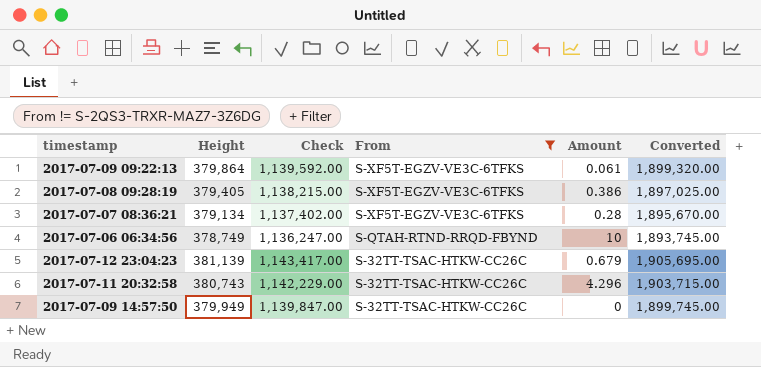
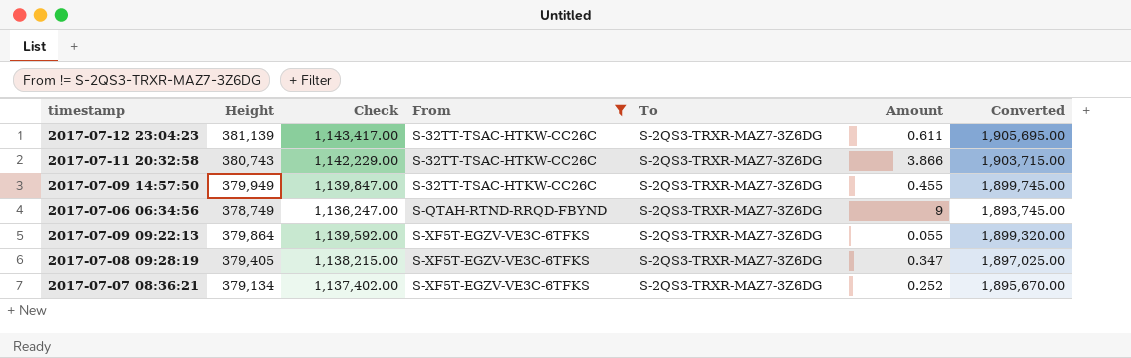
row order: From descending -> From ascending
column To | position: none -> 5
2017-07-12 23:04:23 | Amount: 0.679 -> 0.611
2017-07-11 20:32:58 | Amount: 4.296 -> 3.866
2017-07-09 14:57:50 | Amount: 0 -> 0.455
2017-07-06 06:34:56 | Amount: 10 -> 9
2017-07-09 09:22:13 | Amount: 0.061 -> 0.055
2017-07-08 09:28:19 | Amount: 0.386 -> 0.347
2017-07-07 08:36:21 | Amount: 0.28 -> 0.252

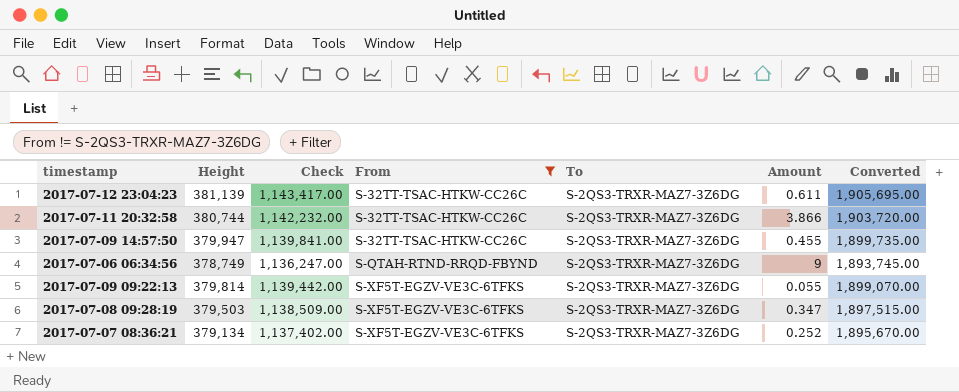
2017-07-11 20:32:58 | Height: 380,743 -> 380,744
2017-07-11 20:32:58 | Check: 1,142,229.00 -> 1,142,232.00
2017-07-11 20:32:58 | Converted: 1,903,715.00 -> 1,903,720.00
2017-07-09 14:57:50 | Height: 379,949 -> 379,947
2017-07-09 14:57:50 | Check: 1,139,847.00 -> 1,139,841.00
2017-07-09 14:57:50 | Converted: 1,899,745.00 -> 1,899,735.00
2017-07-09 09:22:13 | Height: 379,864 -> 379,814
2017-07-09 09:22:13 | Check: 1,139,592.00 -> 1,139,442.00
2017-07-09 09:22:13 | Converted: 1,899,320.00 -> 1,899,070.00
2017-07-08 09:28:19 | Height: 379,405 -> 379,503
2017-07-08 09:28:19 | Check: 1,138,215.00 -> 1,138,509.00
2017-07-08 09:28:19 | Converted: 1,897,025.00 -> 1,897,515.00

